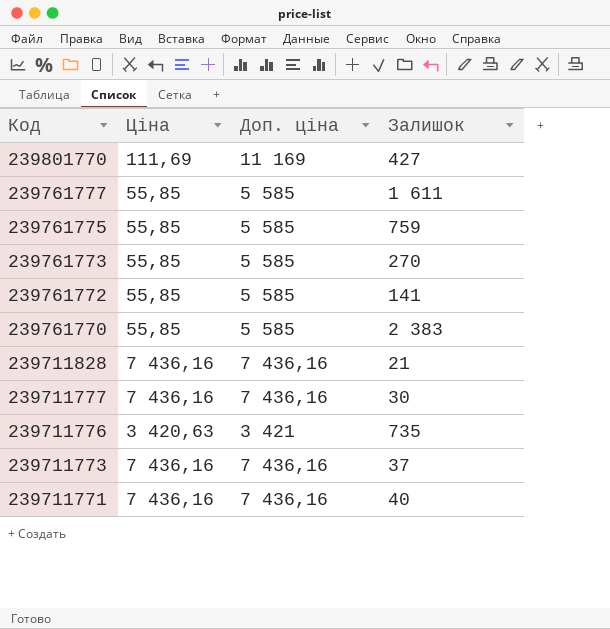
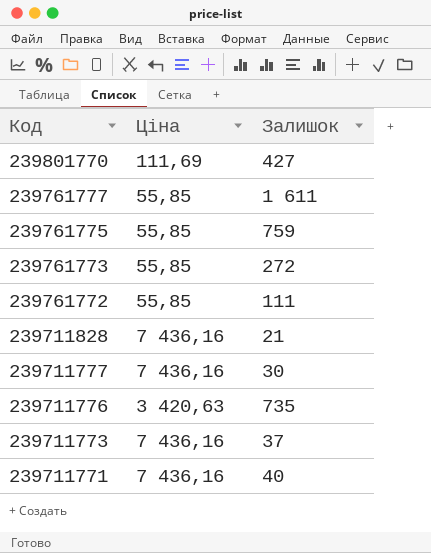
column Доп. ціна | position: 3 -> none
row 239761770: 55,85 | 5 585 | 2 383 -> none
239761773 | Залишок: 270 -> 272
239761772 | Залишок: 141 -> 111

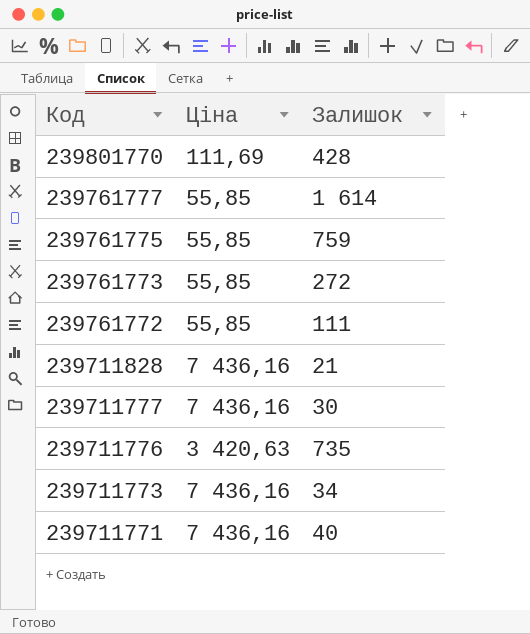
239801770 | Залишок: 427 -> 428
239761777 | Залишок: 1 611 -> 1 614
239711773 | Залишок: 37 -> 34

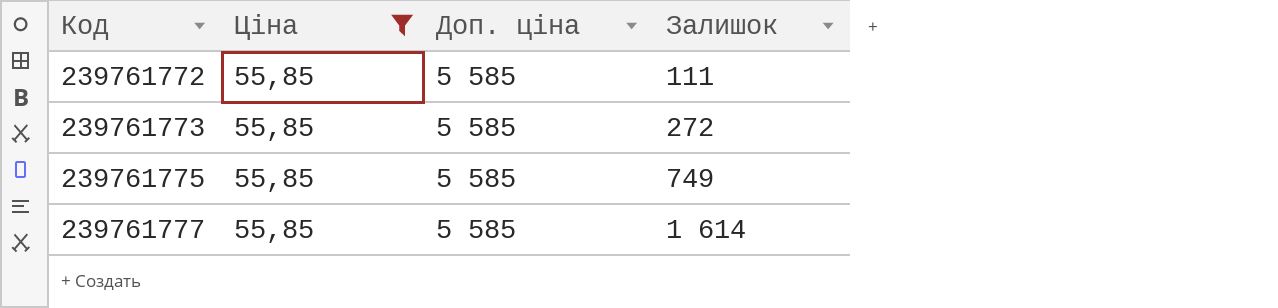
filter: none -> Ціна = 55,85
row order: Код descending -> Код ascending
column Доп. ціна | position: none -> 3
239761775 | Залишок: 759 -> 749

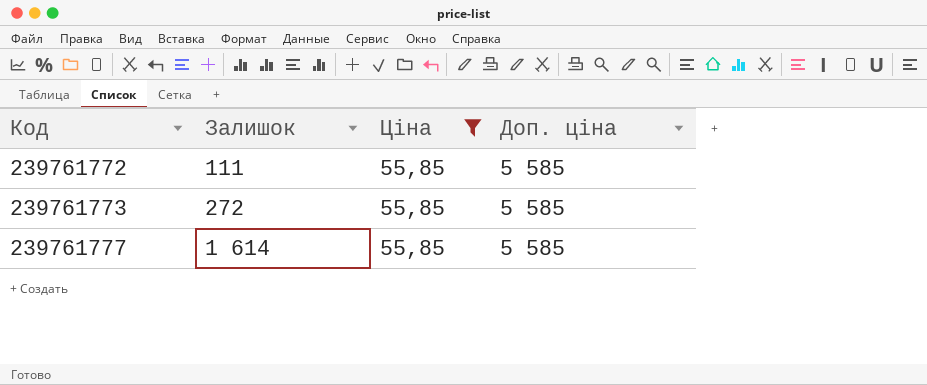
column Залишок | position: 4 -> 2
row 239761775: 55,85 | 5 585 | 749 -> none

